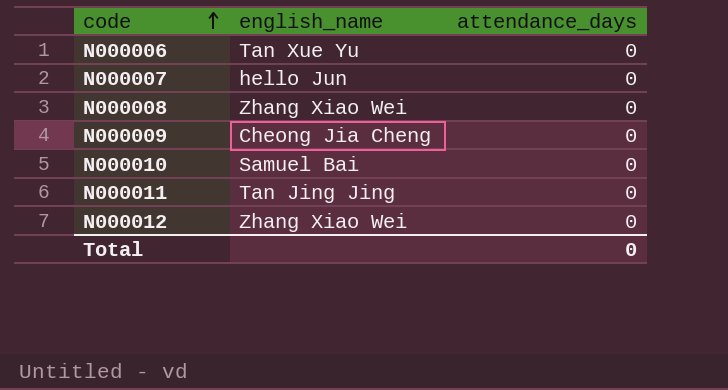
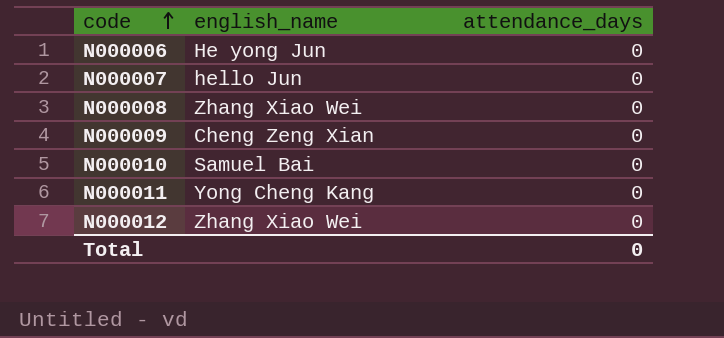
N000006 | english_name: Tan Xue Yu -> He yong Jun
N000009 | english_name: Cheong Jia Cheng -> Cheng Zeng Xian
N000011 | english_name: Tan Jing Jing -> Yong Cheng Kang

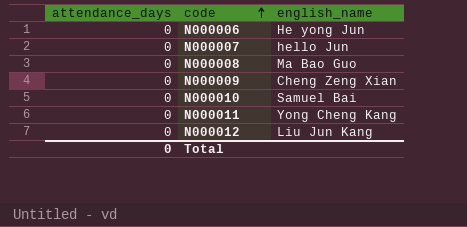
column attendance_days | position: 3 -> 1
N000008 | english_name: Zhang Xiao Wei -> Ma Bao Guo
N000012 | english_name: Zhang Xiao Wei -> Liu Jun Kang

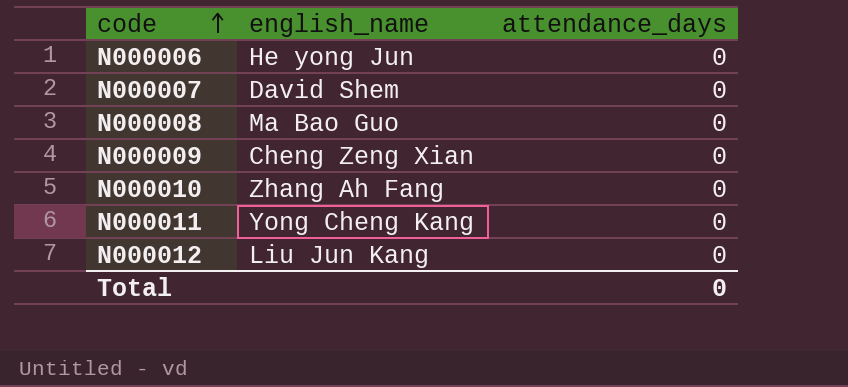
column attendance_days | position: 1 -> 3
N000007 | english_name: hello Jun -> David Shem
N000010 | english_name: Samuel Bai -> Zhang Ah Fang

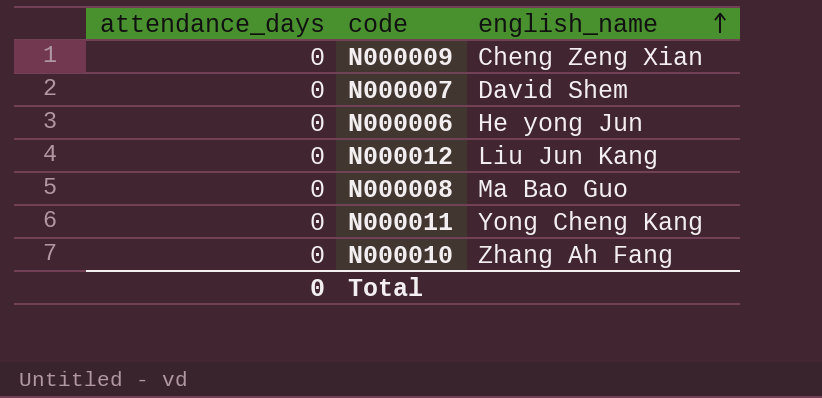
row order: code ascending -> english_name ascending
column attendance_days | position: 3 -> 1

